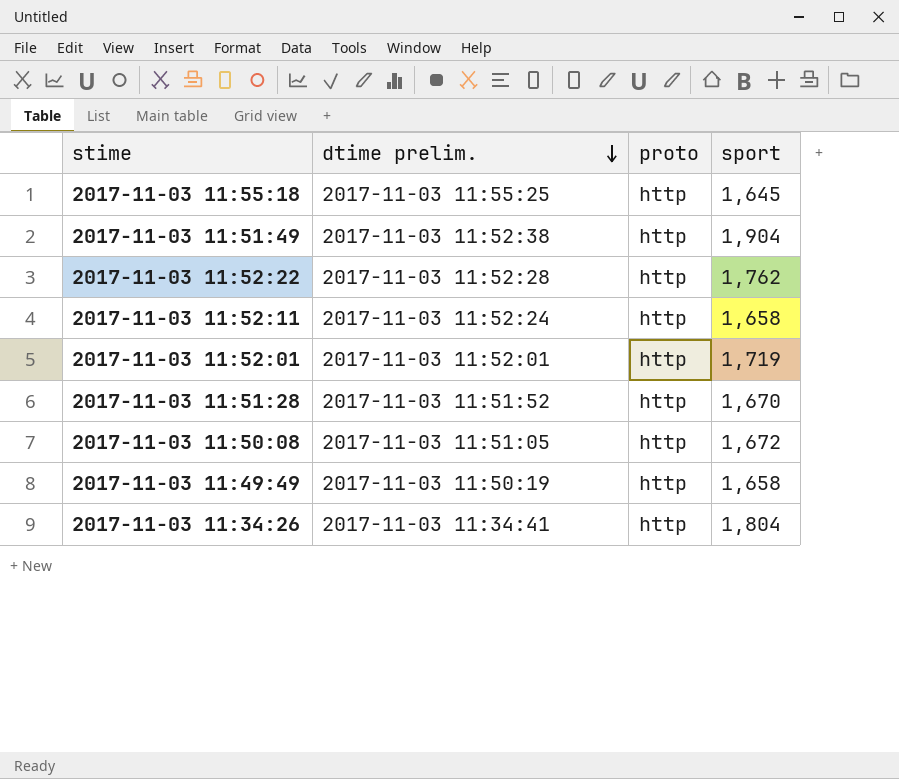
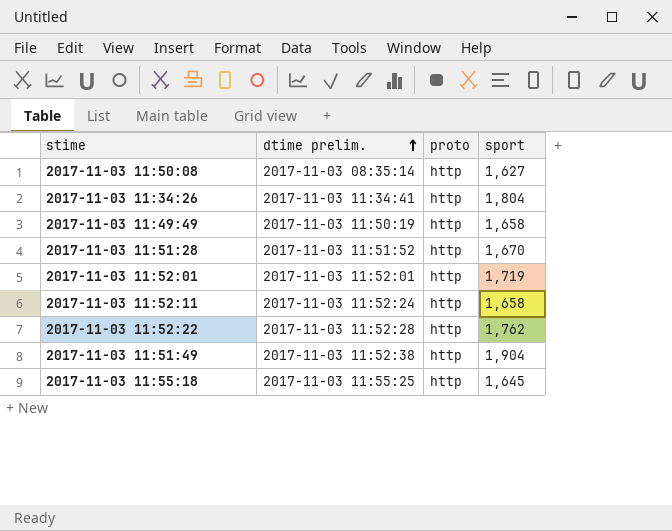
row order: dtime prelim. descending -> dtime prelim. ascending
2017-11-03 11:50:08 | dtime prelim.: 2017-11-03 11:51:05 -> 2017-11-03 08:35:14
2017-11-03 11:50:08 | sport: 1,672 -> 1,627

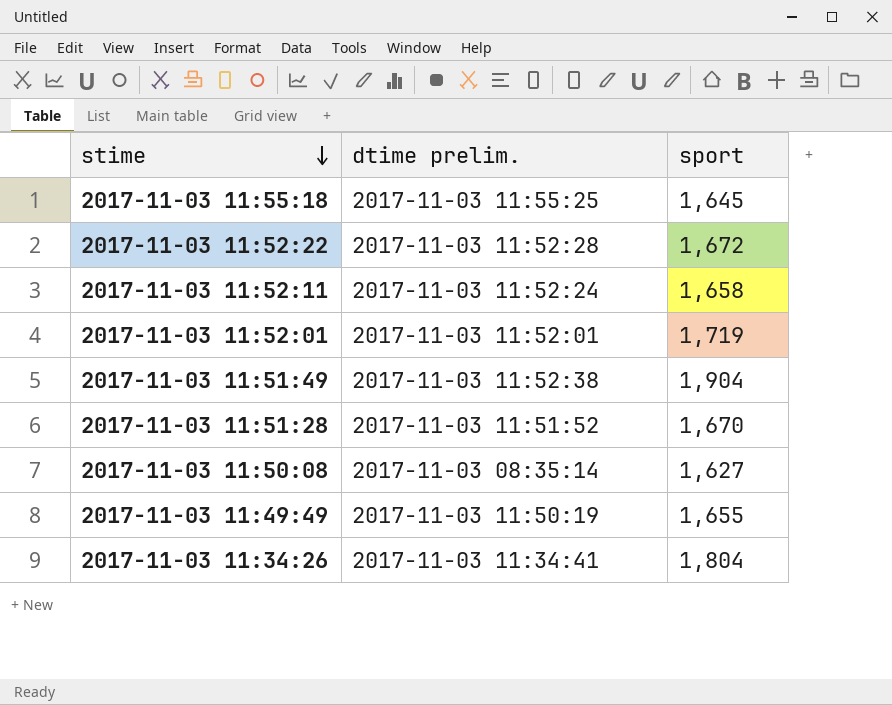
row order: dtime prelim. ascending -> stime descending
column proto | position: 3 -> none
2017-11-03 11:52:22 | sport: 1,762 -> 1,672
2017-11-03 11:49:49 | sport: 1,658 -> 1,655

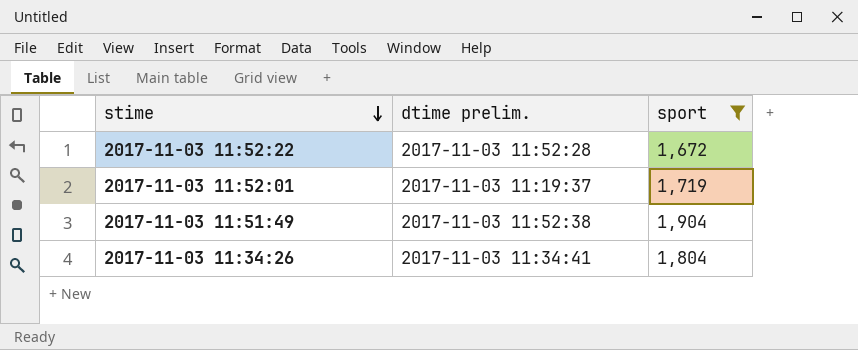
filter: none -> sport >= 1,672
2017-11-03 11:52:01 | dtime prelim.: 2017-11-03 11:52:01 -> 2017-11-03 11:19:37

